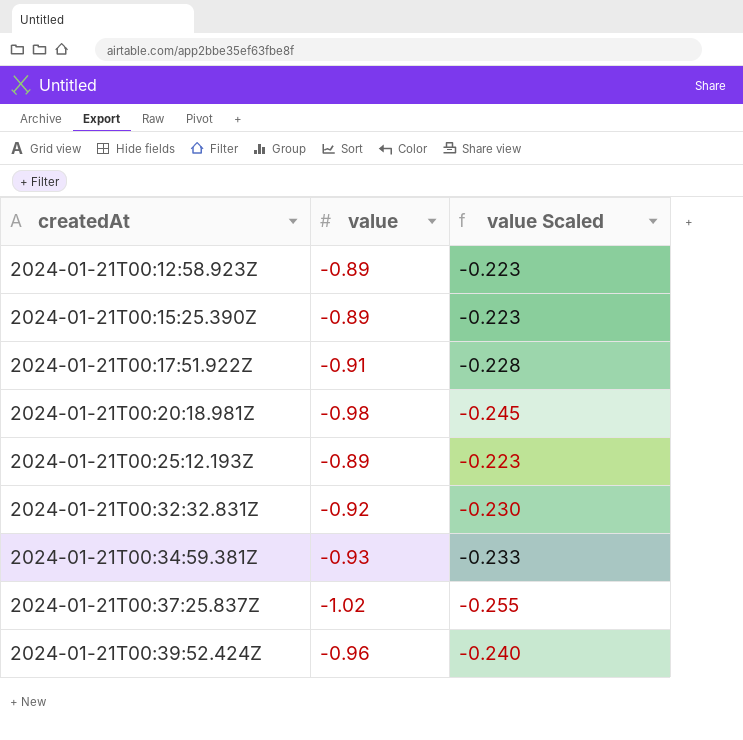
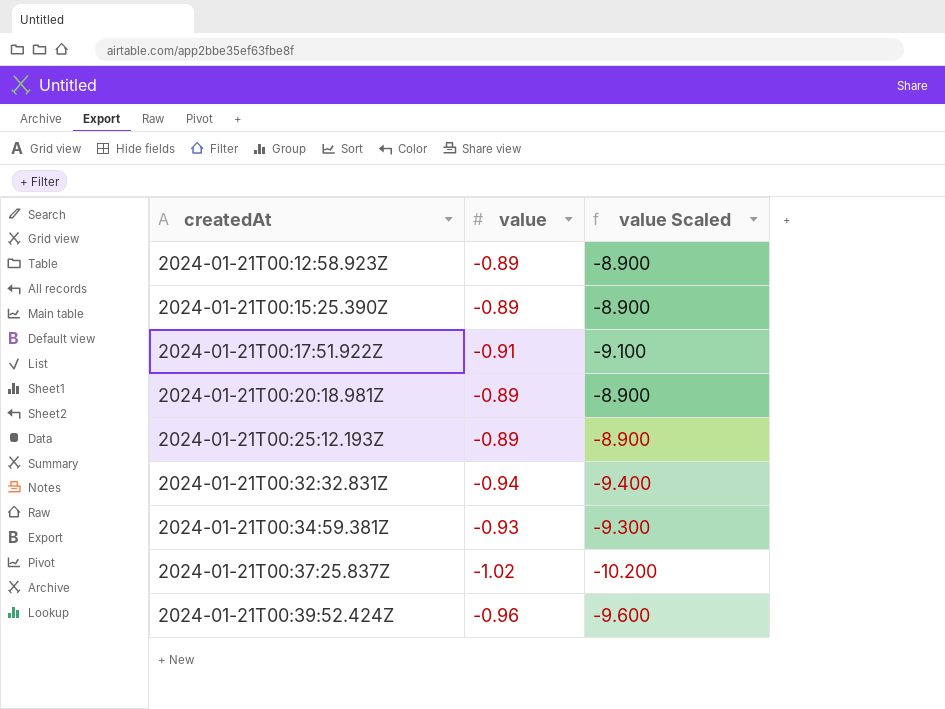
column value Scaled | formula: [value] * 0.25 -> [value] * 10
2024-01-21T00:20:18.981Z | value: -0.98 -> -0.89
2024-01-21T00:32:32.831Z | value: -0.92 -> -0.94

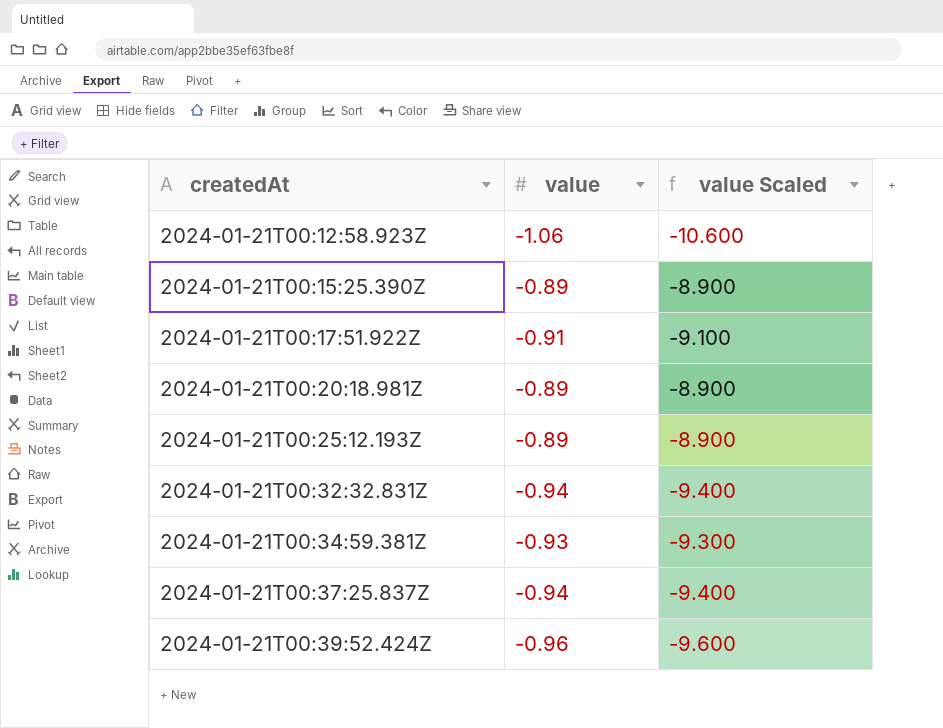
2024-01-21T00:12:58.923Z | value: -0.89 -> -1.06
2024-01-21T00:12:58.923Z | value Scaled: -8.900 -> -10.600
2024-01-21T00:37:25.837Z | value: -1.02 -> -0.94
2024-01-21T00:37:25.837Z | value Scaled: -10.200 -> -9.400

